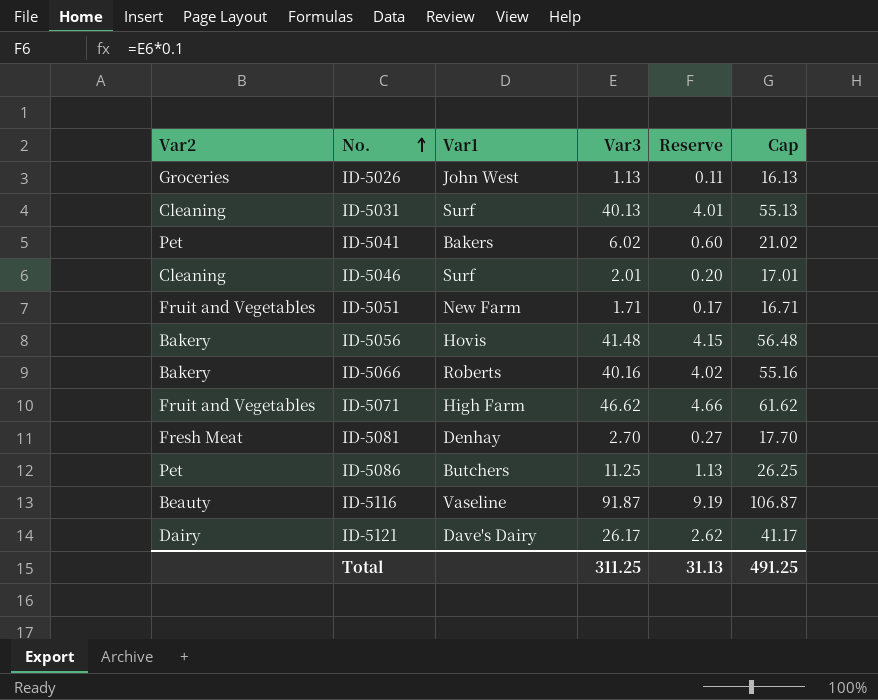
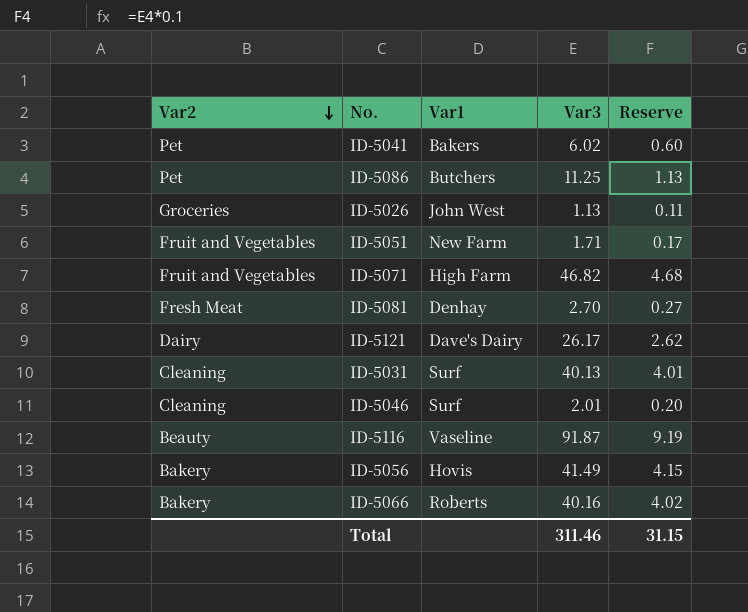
row order: No. ascending -> Var2 descending
column Cap | formula: [Var3] + 15 -> none
ID-5071 | Var3: 46.62 -> 46.82
ID-5071 | Reserve: 4.66 -> 4.68
ID-5056 | Var3: 41.48 -> 41.49
Total | Var3: 311.25 -> 311.46
Total | Reserve: 31.13 -> 31.15

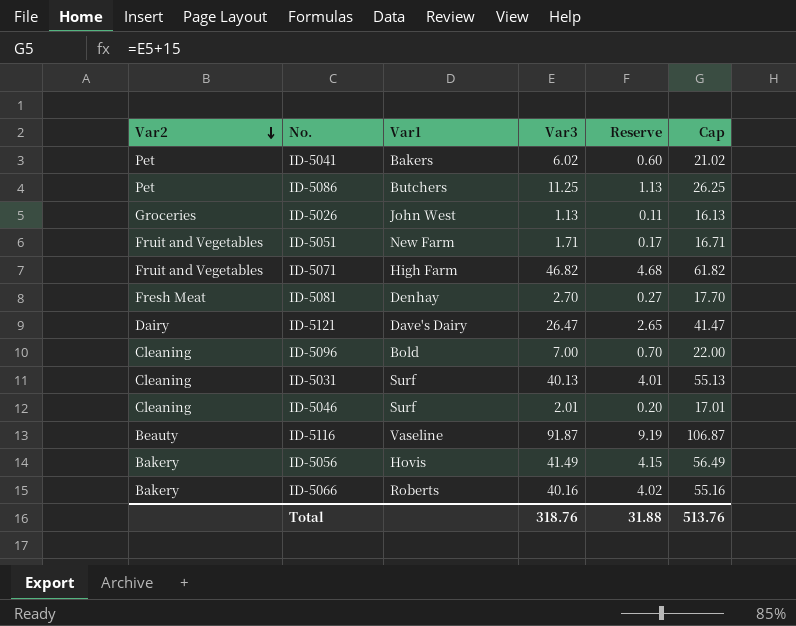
column Cap | formula: none -> [Var3] + 15
ID-5121 | Var3: 26.17 -> 26.47
ID-5121 | Reserve: 2.62 -> 2.65
row ID-5096: none -> Cleaning | Bold | 7.00 | 0.70 | 22.00
Total | Var3: 311.46 -> 318.76
Total | Reserve: 31.15 -> 31.88

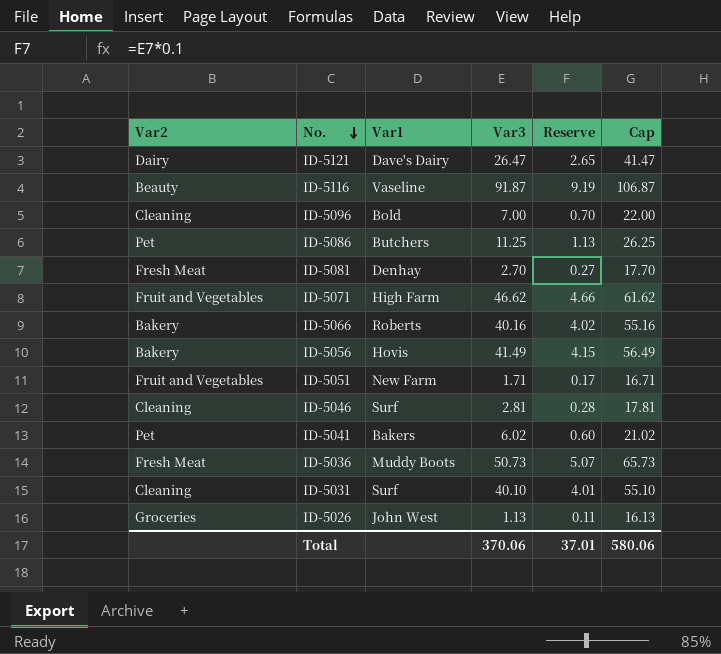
row order: Var2 descending -> No. descending
ID-5071 | Var3: 46.82 -> 46.62
ID-5071 | Reserve: 4.68 -> 4.66
ID-5071 | Cap: 61.82 -> 61.62
ID-5046 | Var3: 2.01 -> 2.81
ID-5046 | Reserve: 0.20 -> 0.28
ID-5046 | Cap: 17.01 -> 17.81
row ID-5036: none -> Fresh Meat | Muddy Boots | 50.73 | 5.07 | 65.73
ID-5031 | Var3: 40.13 -> 40.10
ID-5031 | Cap: 55.13 -> 55.10
Total | Var3: 318.76 -> 370.06
Total | Reserve: 31.88 -> 37.01
Total | Cap: 513.76 -> 580.06

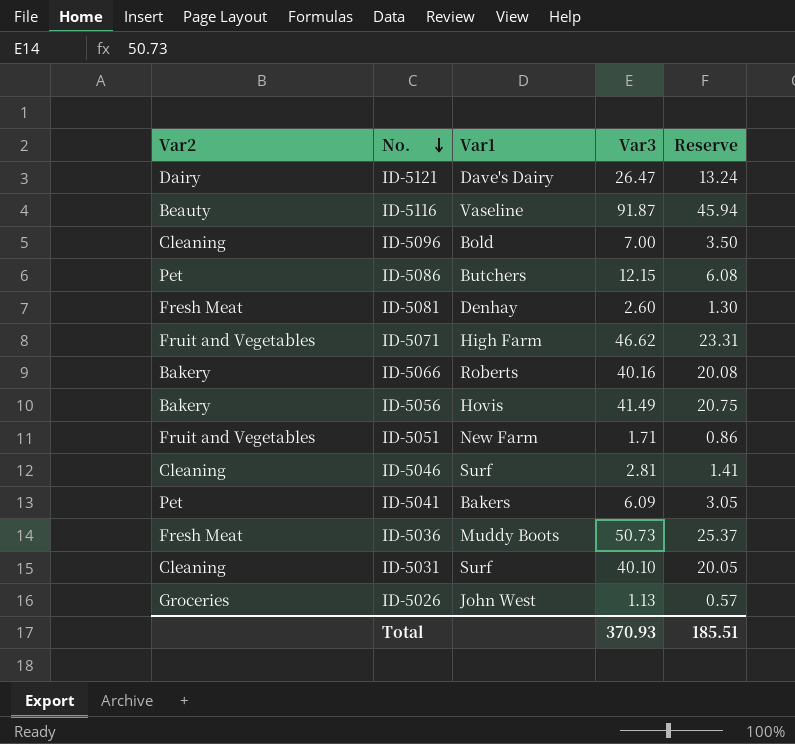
column Cap | formula: [Var3] + 15 -> none
column Reserve | formula: [Var3] * 0.1 -> [Var3] * 0.5
ID-5086 | Var3: 11.25 -> 12.15
ID-5081 | Var3: 2.70 -> 2.60
ID-5041 | Var3: 6.02 -> 6.09
Total | Var3: 370.06 -> 370.93
Total | Reserve: 37.01 -> 185.51

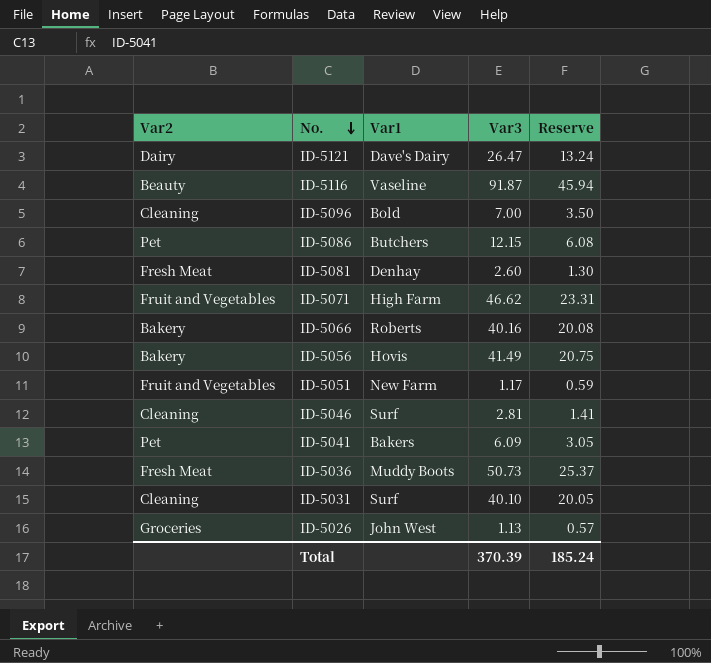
ID-5051 | Var3: 1.71 -> 1.17
ID-5051 | Reserve: 0.86 -> 0.59
Total | Var3: 370.93 -> 370.39
Total | Reserve: 185.51 -> 185.24

